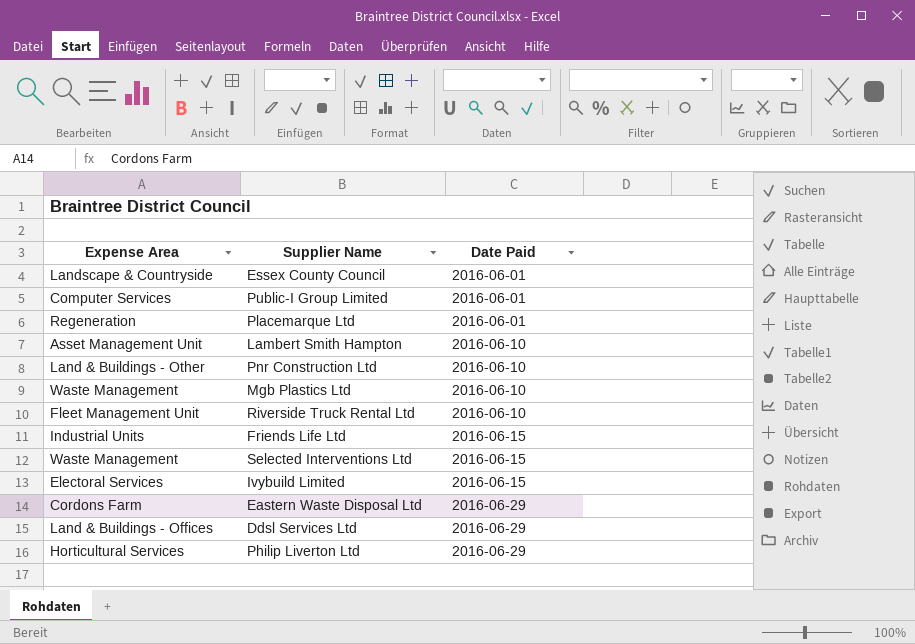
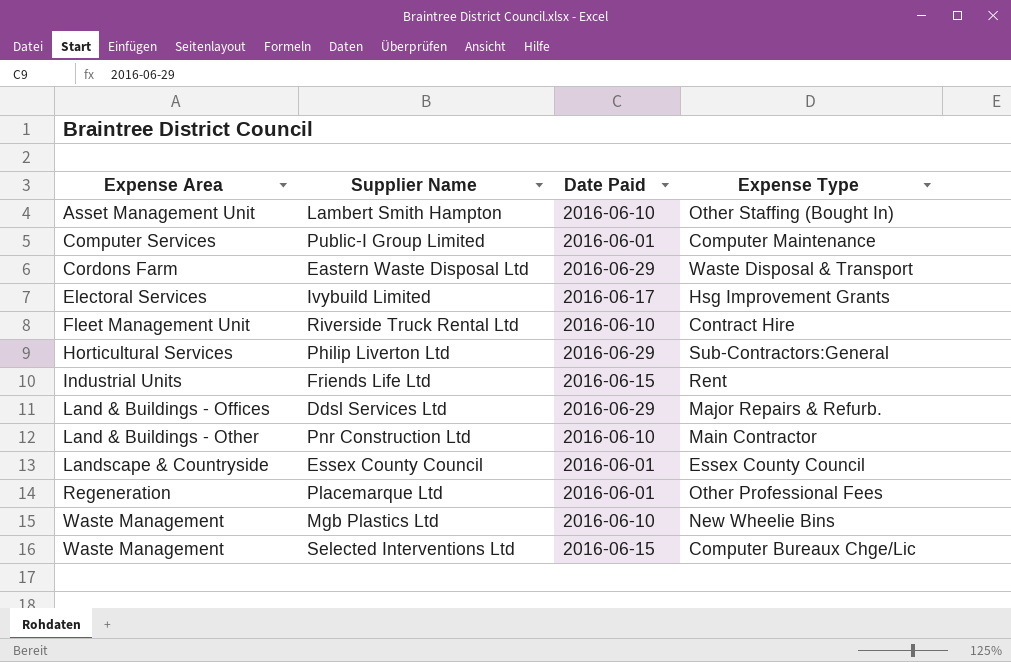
row order: Date Paid ascending -> Expense Area ascending
column Expense Type | position: none -> 4
Ivybuild Limited | Date Paid: 2016-06-15 -> 2016-06-17

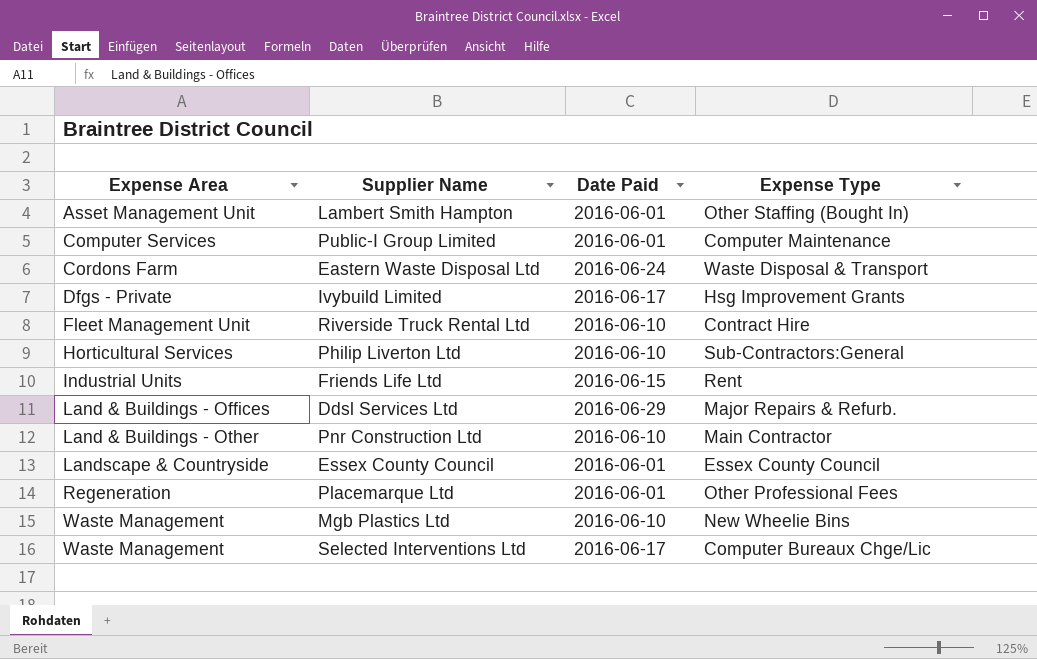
Lambert Smith Hampton | Date Paid: 2016-06-10 -> 2016-06-01
Eastern Waste Disposal Ltd | Date Paid: 2016-06-29 -> 2016-06-24
Ivybuild Limited | Expense Area: Electoral Services -> Dfgs - Private
Philip Liverton Ltd | Date Paid: 2016-06-29 -> 2016-06-10
Selected Interventions Ltd | Date Paid: 2016-06-15 -> 2016-06-17

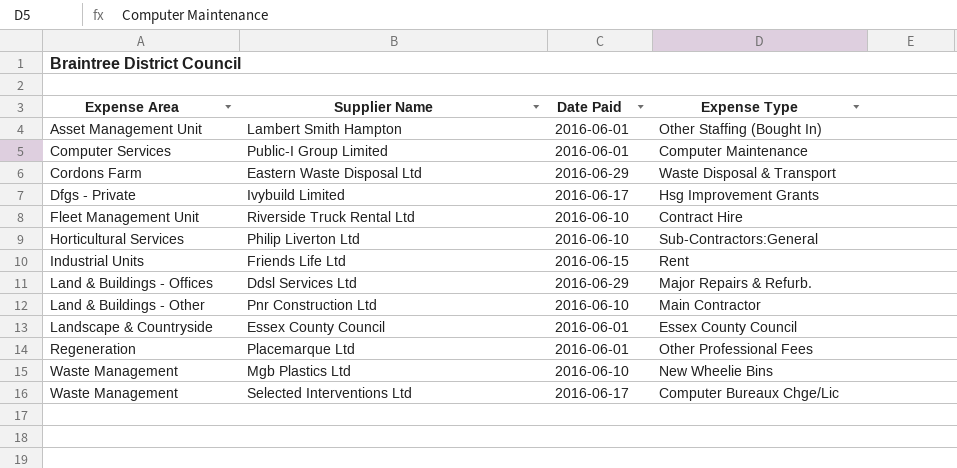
Eastern Waste Disposal Ltd | Date Paid: 2016-06-24 -> 2016-06-29

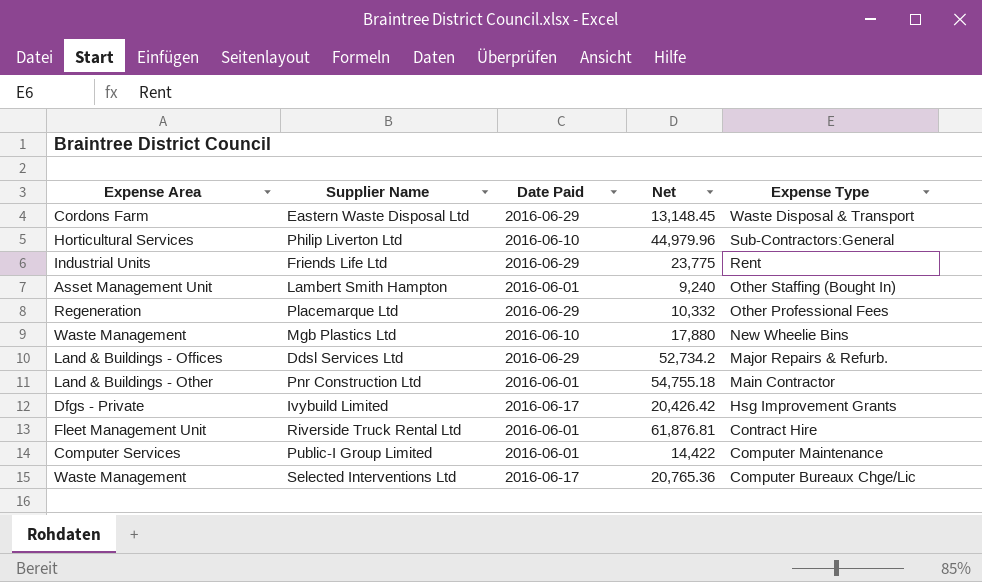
row order: Expense Area ascending -> Expense Type descending
column Net | position: none -> 4
row Essex County Council: Landscape & Countryside | 2016-06-01 | Essex County Council -> none
Friends Life Ltd | Date Paid: 2016-06-15 -> 2016-06-29
Placemarque Ltd | Date Paid: 2016-06-01 -> 2016-06-29
Pnr Construction Ltd | Date Paid: 2016-06-10 -> 2016-06-01
Riverside Truck Rental Ltd | Date Paid: 2016-06-10 -> 2016-06-01

